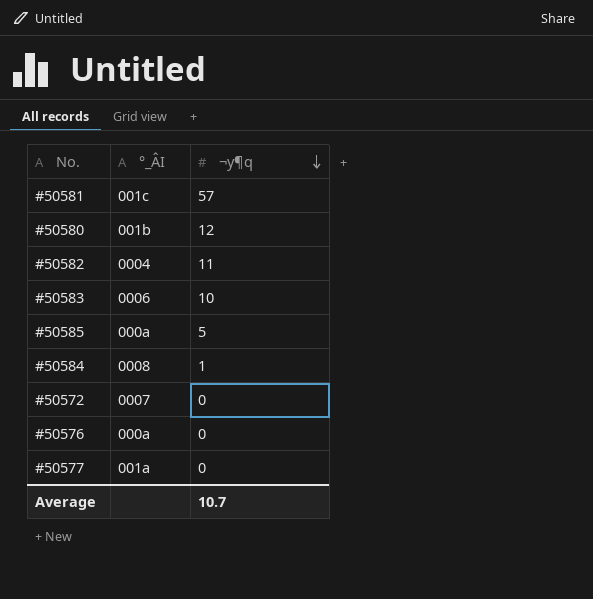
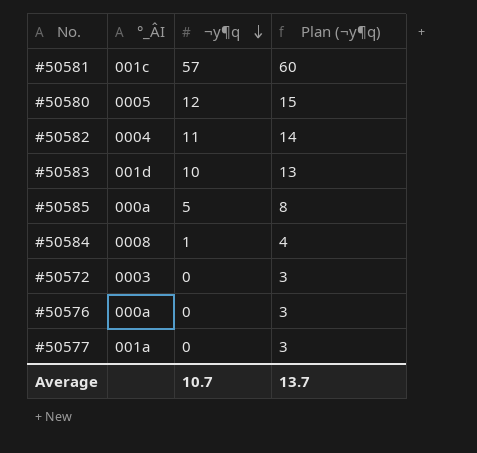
column Plan (¬y¶q) | formula: none -> [¬y¶q] + 3
#50580 | °_ÂI: 001b -> 0005
#50583 | °_ÂI: 0006 -> 001d
#50572 | °_ÂI: 0007 -> 0003

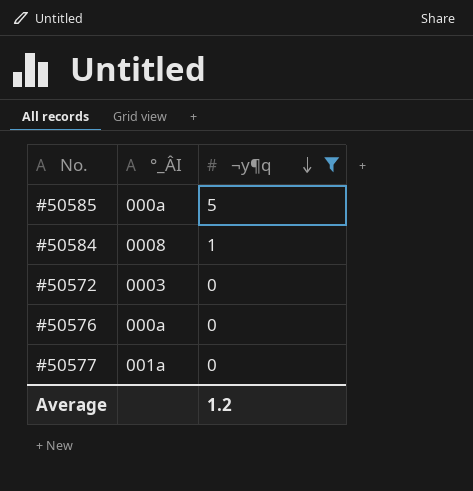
filter: none -> ¬y¶q <= 5
column Plan (¬y¶q) | formula: [¬y¶q] + 3 -> none
Average | ¬y¶q: 10.7 -> 1.2

